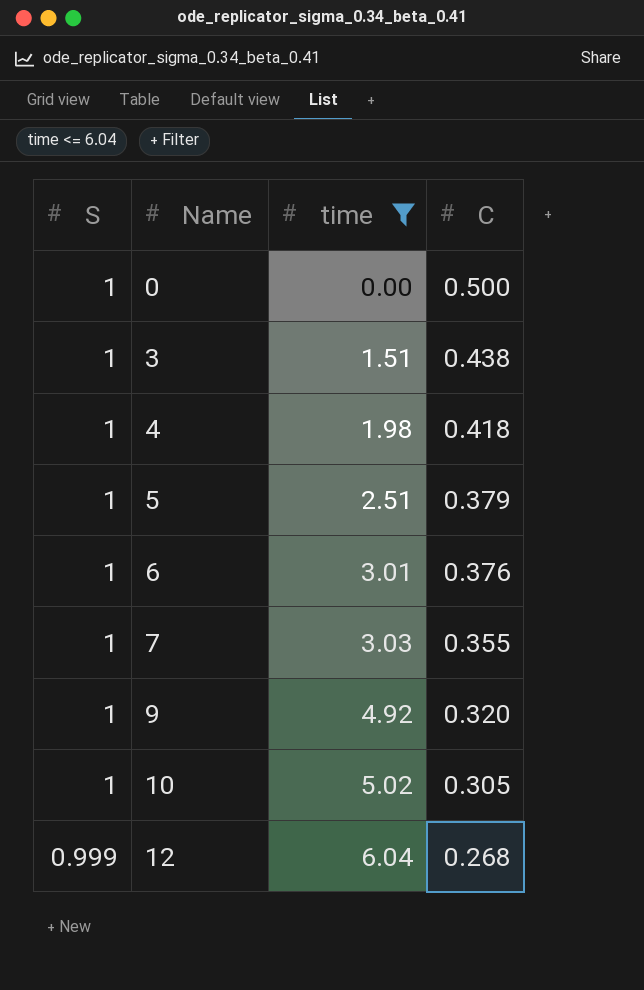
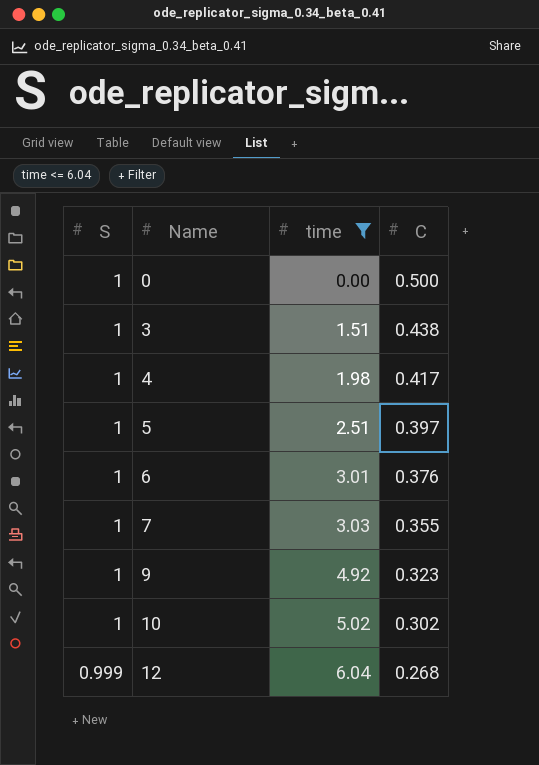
4 | C: 0.418 -> 0.417
5 | C: 0.379 -> 0.397
9 | C: 0.320 -> 0.323
10 | C: 0.305 -> 0.302

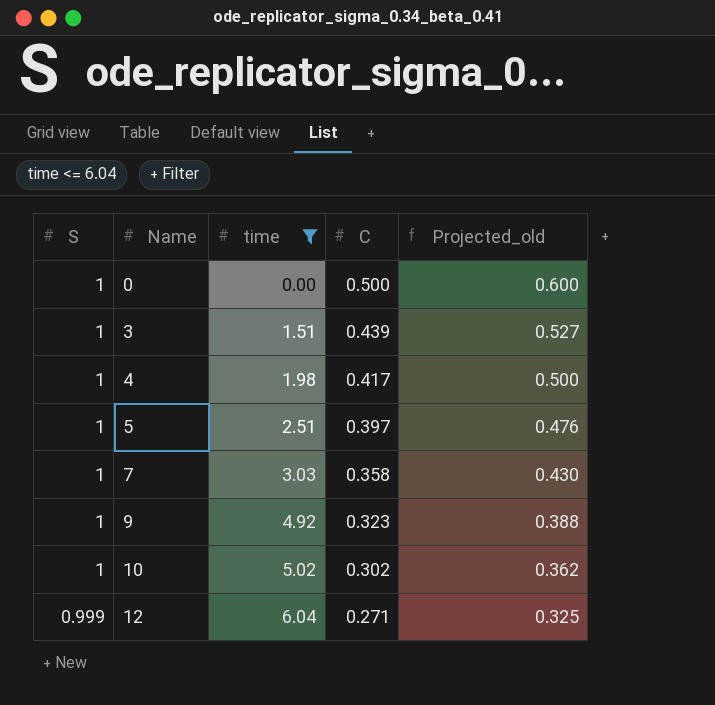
column Projected_old | formula: none -> [C] * 1.2
row 6: 1 | 3.01 | 0.376 -> none
3 | C: 0.438 -> 0.439
7 | C: 0.355 -> 0.358
12 | C: 0.268 -> 0.271

